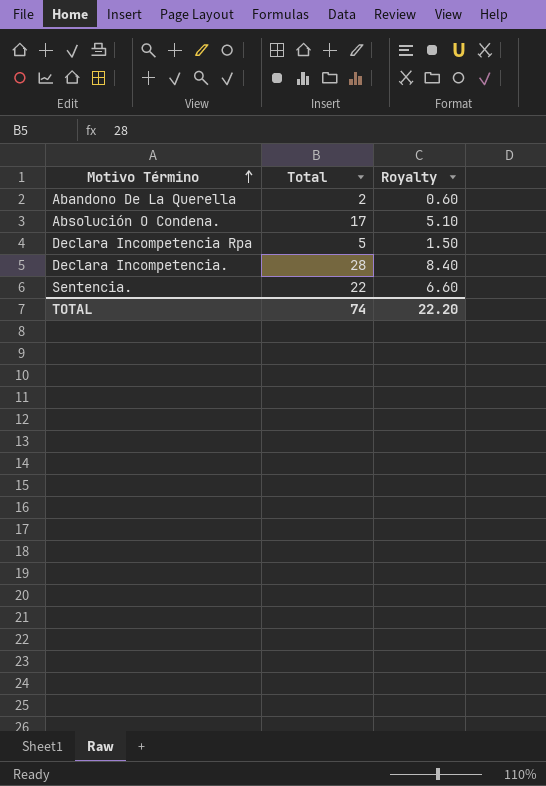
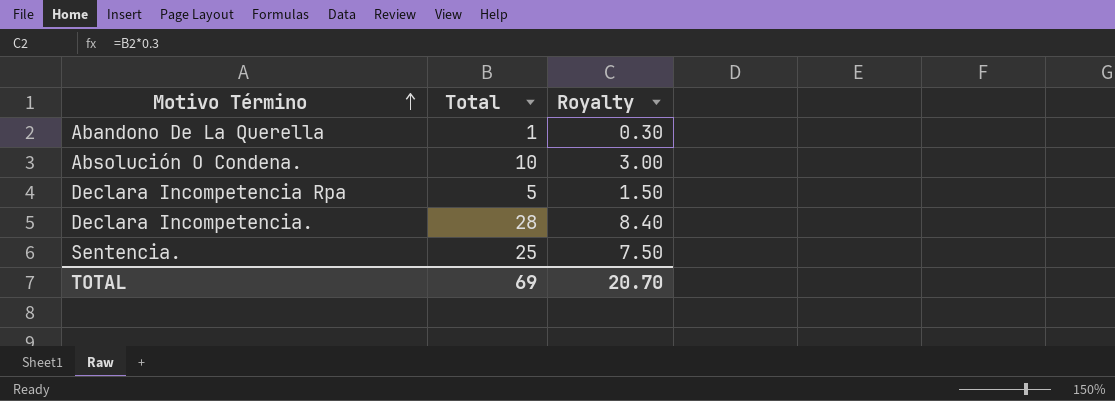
Abandono De La Querella | Total: 2 -> 1
Abandono De La Querella | Royalty: 0.60 -> 0.30
Absolución O Condena. | Total: 17 -> 10
Absolución O Condena. | Royalty: 5.10 -> 3.00
Sentencia. | Total: 22 -> 25
Sentencia. | Royalty: 6.60 -> 7.50
TOTAL | Total: 74 -> 69
TOTAL | Royalty: 22.20 -> 20.70

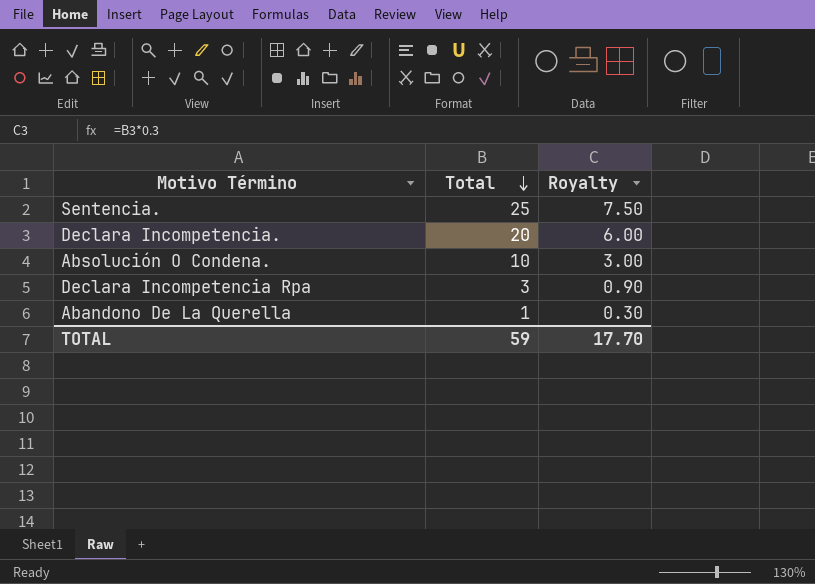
row order: Motivo Término ascending -> Total descending
Declara Incompetencia. | Total: 28 -> 20
Declara Incompetencia. | Royalty: 8.40 -> 6.00
Declara Incompetencia Rpa | Total: 5 -> 3
Declara Incompetencia Rpa | Royalty: 1.50 -> 0.90
TOTAL | Total: 69 -> 59
TOTAL | Royalty: 20.70 -> 17.70

